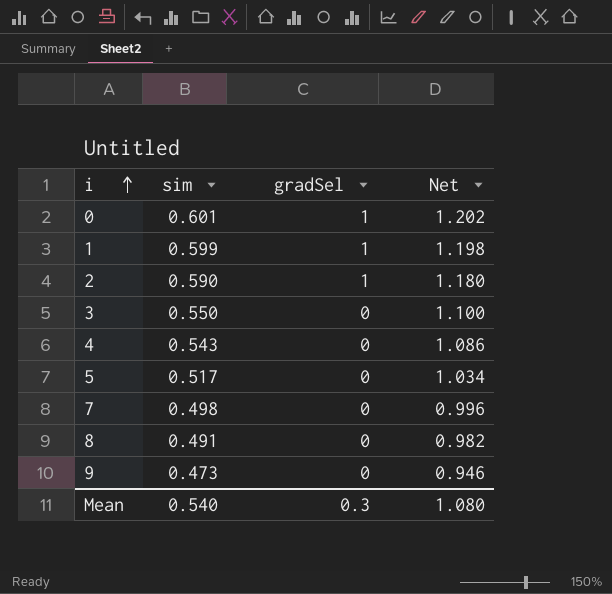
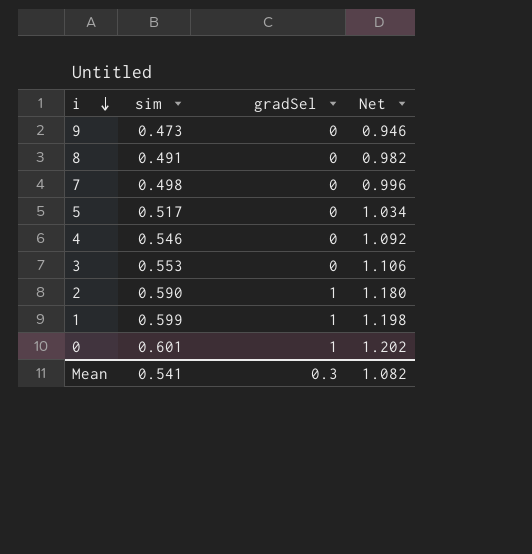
row order: i ascending -> i descending
4 | sim: 0.543 -> 0.546
4 | Net: 1.086 -> 1.092
3 | sim: 0.550 -> 0.553
3 | Net: 1.100 -> 1.106
Mean | sim: 0.540 -> 0.541
Mean | Net: 1.080 -> 1.082

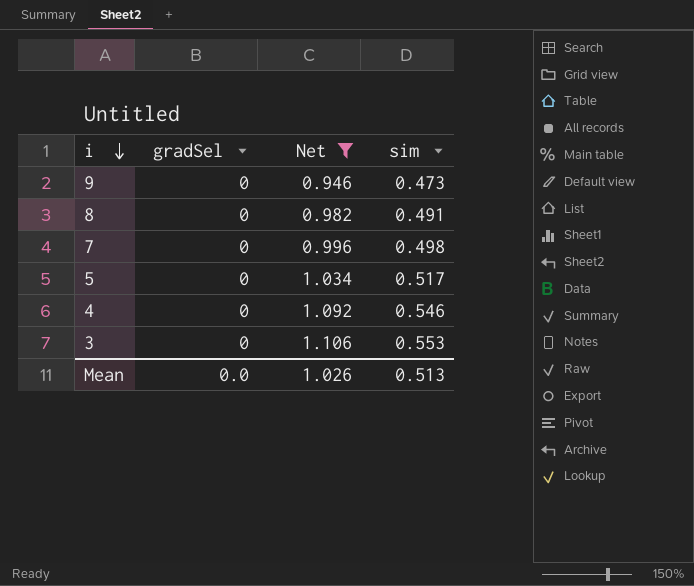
filter: none -> Net <= 1.106
column sim | position: 2 -> 4
Mean | gradSel: 0.3 -> 0.0
Mean | Net: 1.082 -> 1.026
Mean | sim: 0.541 -> 0.513

